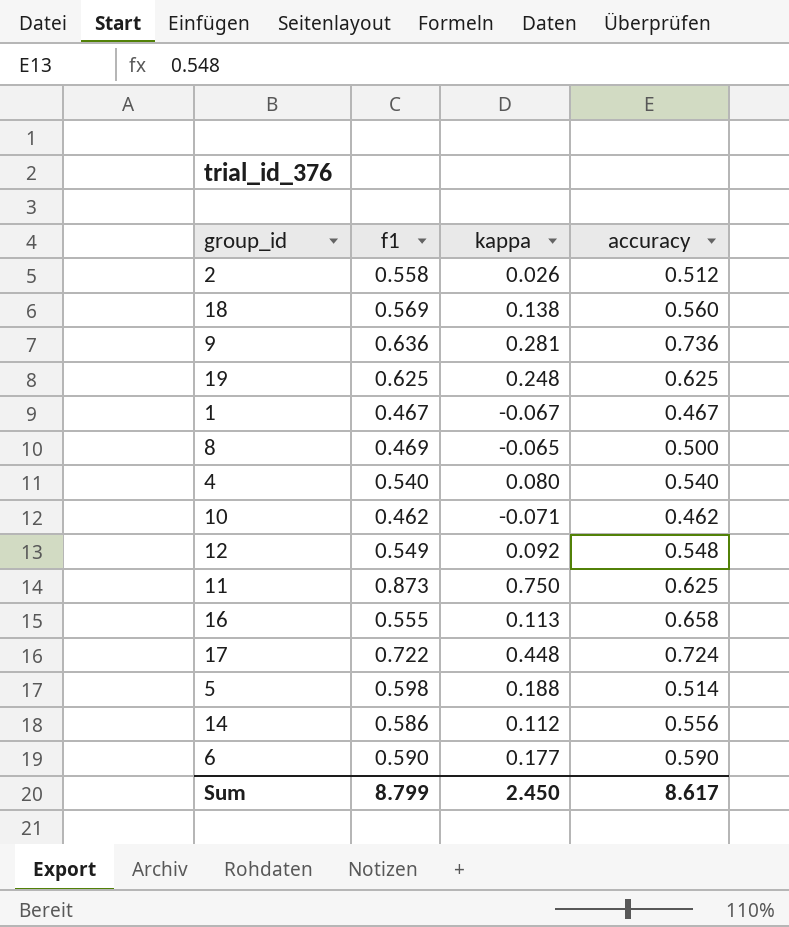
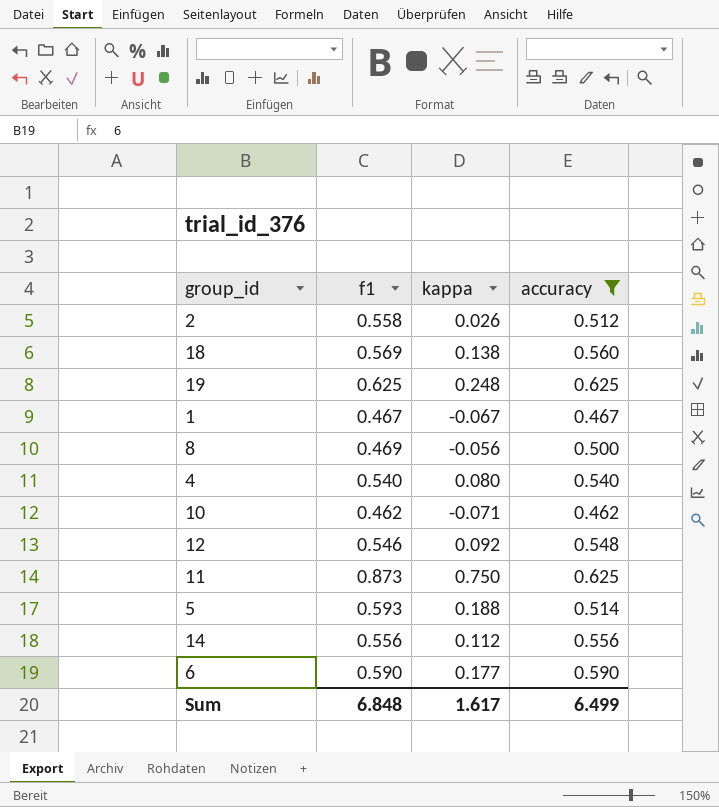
filter: none -> accuracy <= 0.625
8 | kappa: -0.065 -> -0.056
12 | f1: 0.549 -> 0.546
5 | f1: 0.598 -> 0.593
14 | f1: 0.586 -> 0.556
Sum | f1: 8.799 -> 6.848
Sum | kappa: 2.450 -> 1.617
Sum | accuracy: 8.617 -> 6.499

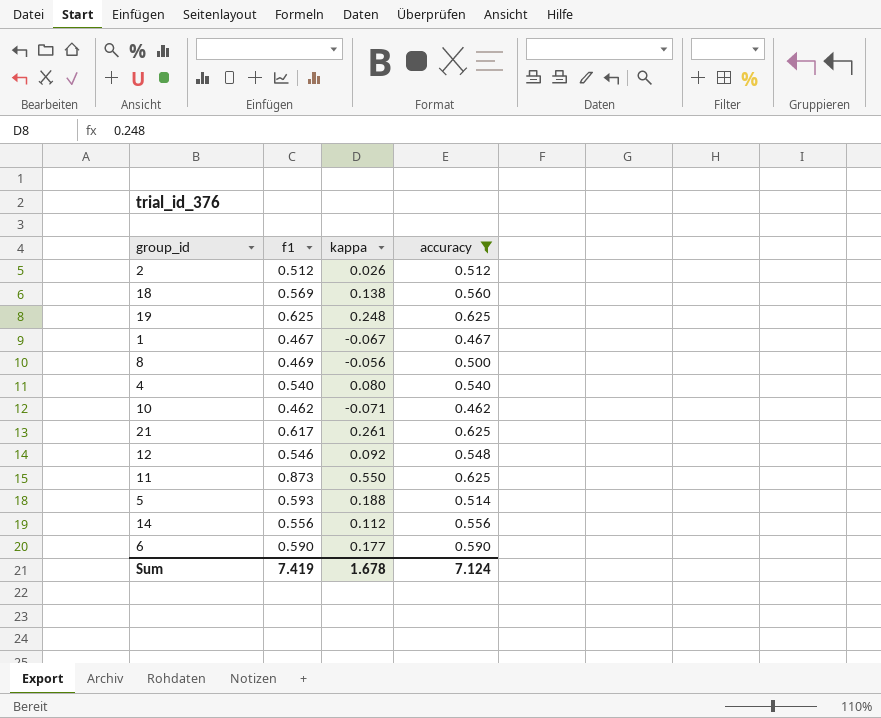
2 | f1: 0.558 -> 0.512
row 21: none -> 0.617 | 0.261 | 0.625
11 | kappa: 0.750 -> 0.550
Sum | f1: 6.848 -> 7.419
Sum | kappa: 1.617 -> 1.678
Sum | accuracy: 6.499 -> 7.124

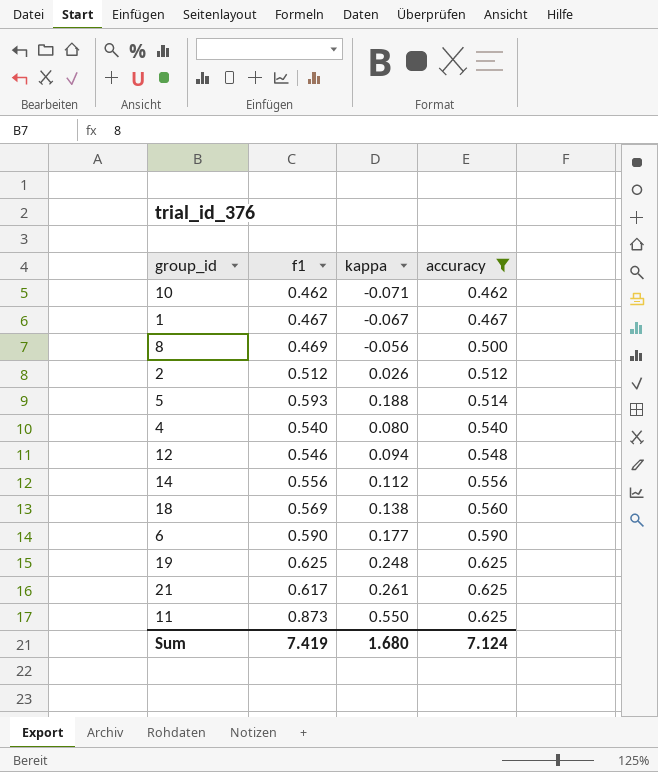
row order: none -> accuracy ascending
12 | kappa: 0.092 -> 0.094
Sum | kappa: 1.678 -> 1.680

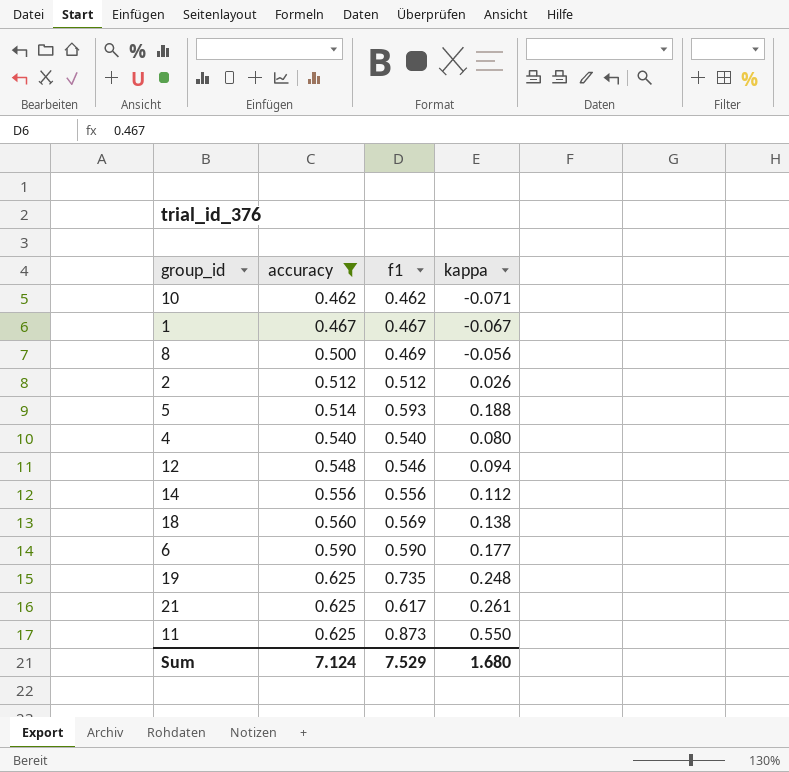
column accuracy | position: 4 -> 2
19 | f1: 0.625 -> 0.735
Sum | f1: 7.419 -> 7.529

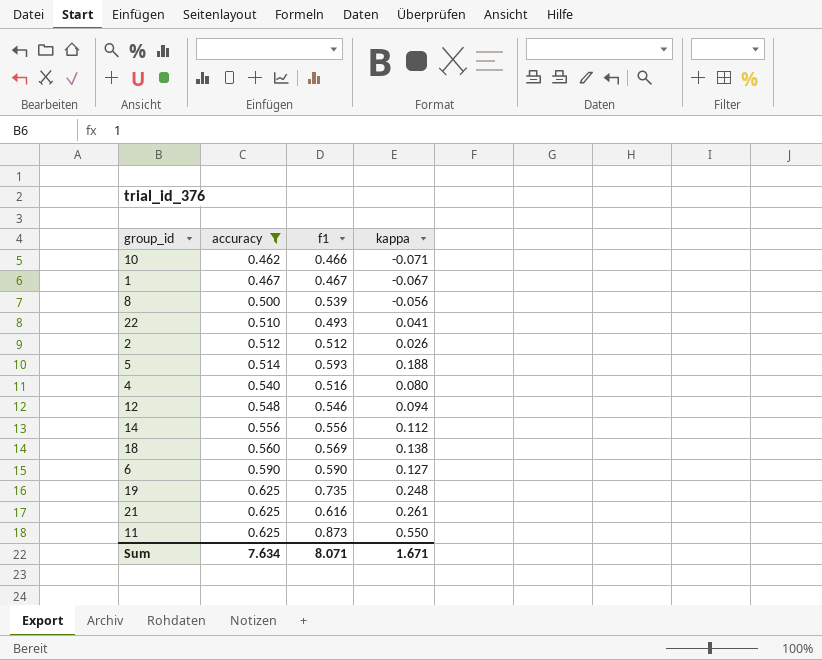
10 | f1: 0.462 -> 0.466
8 | f1: 0.469 -> 0.539
row 22: none -> 0.510 | 0.493 | 0.041
4 | f1: 0.540 -> 0.516
6 | kappa: 0.177 -> 0.127
21 | f1: 0.617 -> 0.616
Sum | accuracy: 7.124 -> 7.634
Sum | f1: 7.529 -> 8.071
Sum | kappa: 1.680 -> 1.671

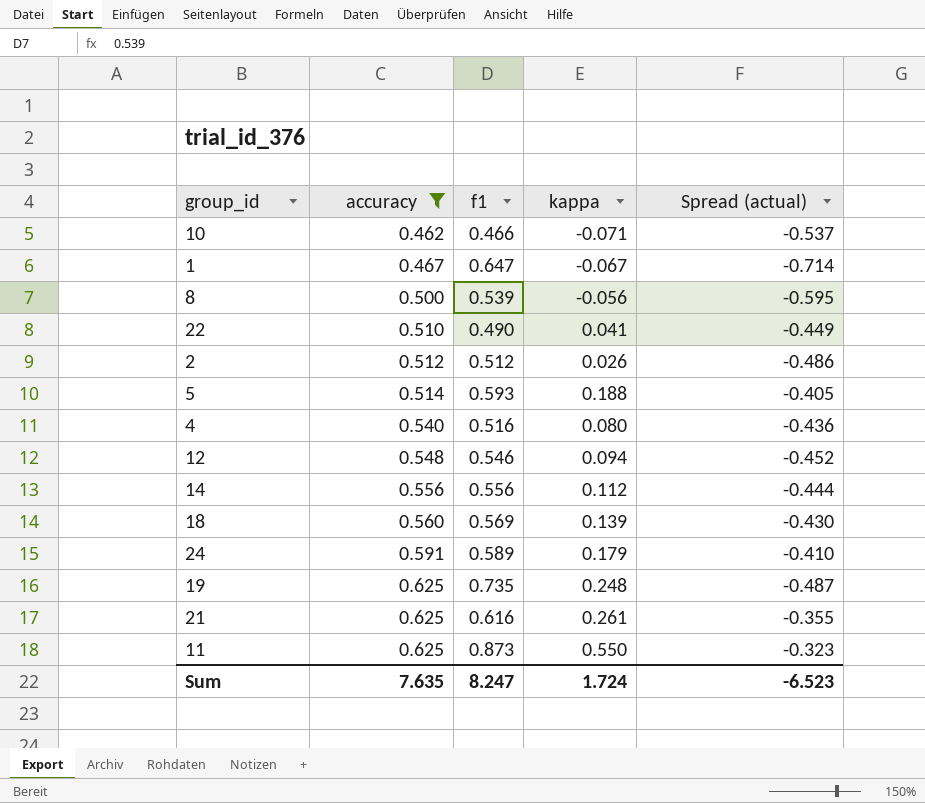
column Spread (actual) | formula: none -> [kappa] - [f1]
row 6: 0.590 | 0.590 | 0.127 -> none
1 | f1: 0.467 -> 0.647
22 | f1: 0.493 -> 0.490
18 | kappa: 0.138 -> 0.139
row 24: none -> 0.591 | 0.589 | 0.179 | -0.410
Sum | accuracy: 7.634 -> 7.635
Sum | f1: 8.071 -> 8.247
Sum | kappa: 1.671 -> 1.724

